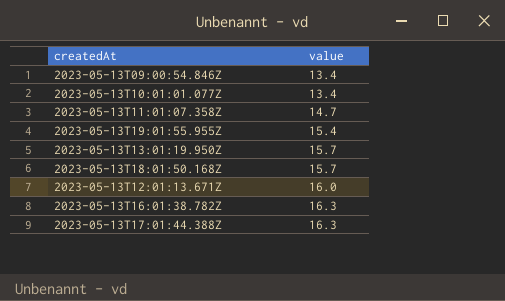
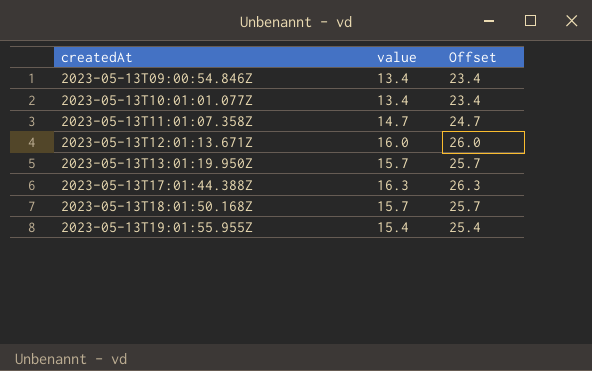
row order: value ascending -> createdAt ascending
column Offset | formula: none -> [value] + 10
row 2023-05-13T16:01:38.782Z: 16.3 -> none

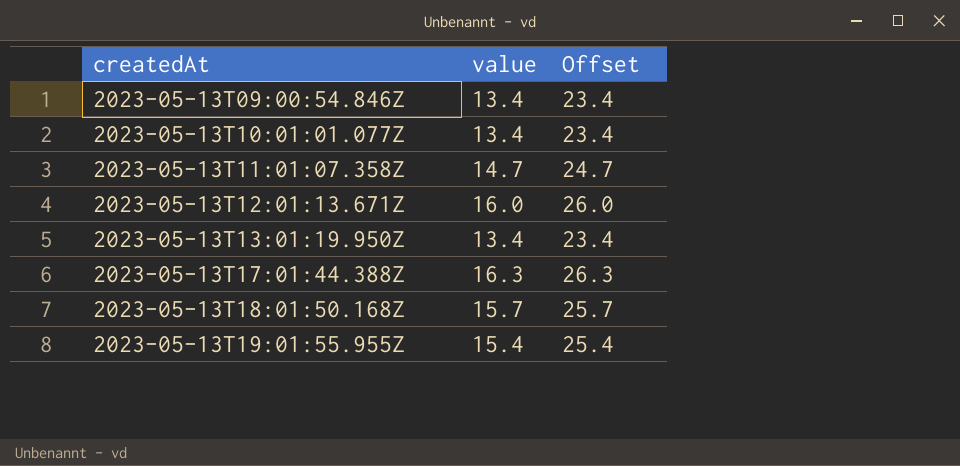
2023-05-13T13:01:19.950Z | value: 15.7 -> 13.4
2023-05-13T13:01:19.950Z | Offset: 25.7 -> 23.4

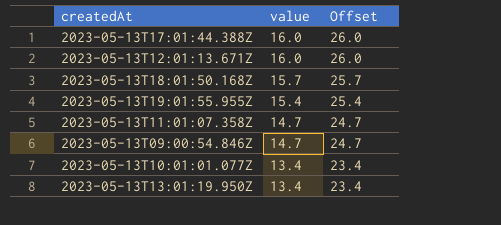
row order: createdAt ascending -> value descending
2023-05-13T17:01:44.388Z | value: 16.3 -> 16.0
2023-05-13T17:01:44.388Z | Offset: 26.3 -> 26.0
2023-05-13T09:00:54.846Z | value: 13.4 -> 14.7
2023-05-13T09:00:54.846Z | Offset: 23.4 -> 24.7

